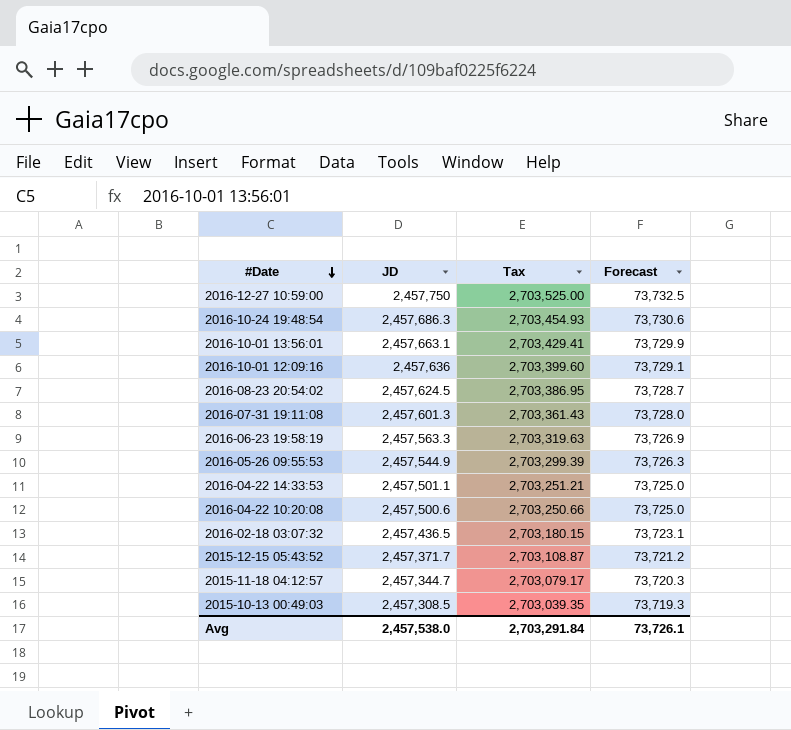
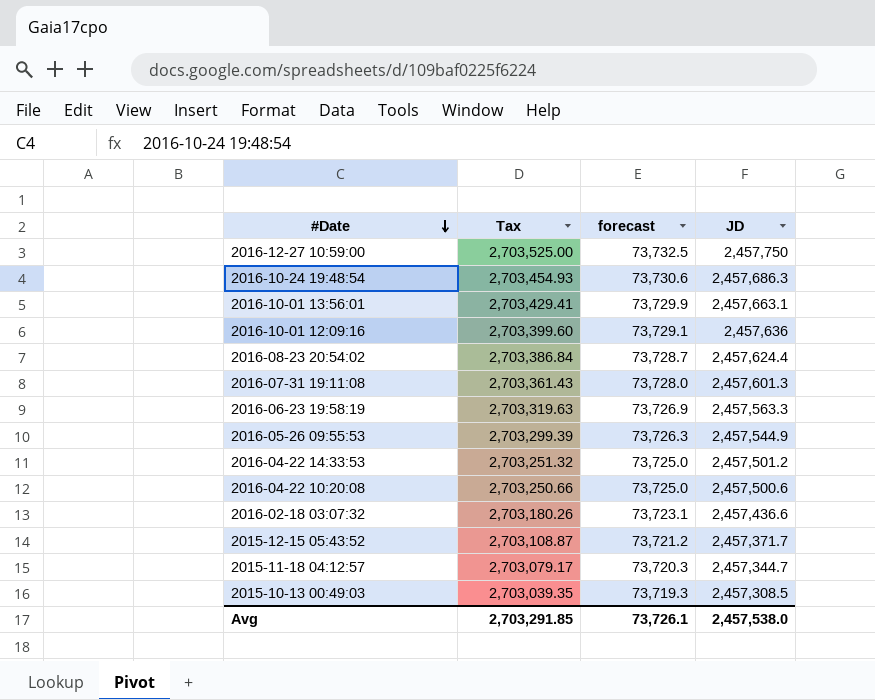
column name: Forecast -> forecast
column JD | position: 2 -> 4
2016-08-23 20:54:02 | Tax: 2,703,386.95 -> 2,703,386.84
2016-08-23 20:54:02 | JD: 2,457,624.5 -> 2,457,624.4
2016-04-22 14:33:53 | Tax: 2,703,251.21 -> 2,703,251.32
2016-04-22 14:33:53 | JD: 2,457,501.1 -> 2,457,501.2
2016-02-18 03:07:32 | Tax: 2,703,180.15 -> 2,703,180.26
2016-02-18 03:07:32 | JD: 2,457,436.5 -> 2,457,436.6
Avg | Tax: 2,703,291.84 -> 2,703,291.85

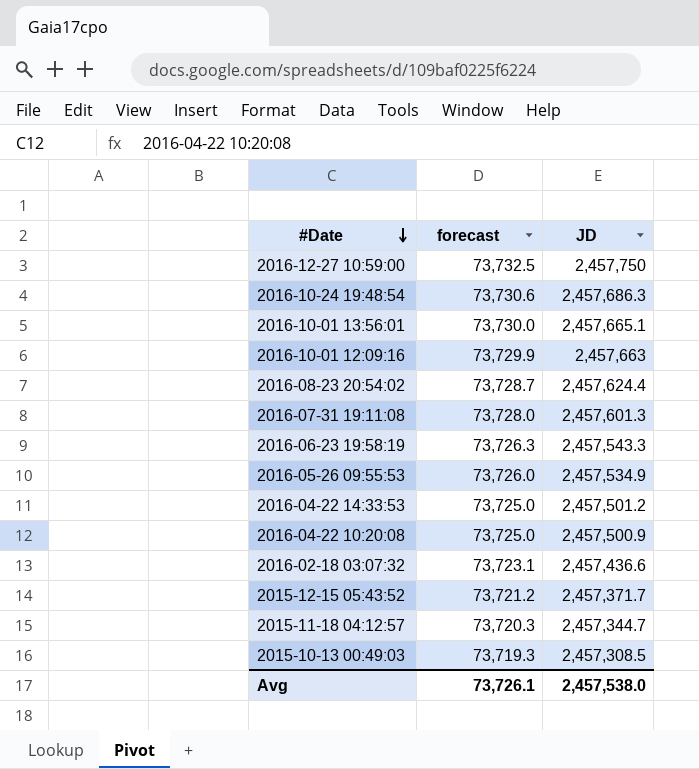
column Tax | formula: [JD] * 1.1 -> none
2016-10-01 13:56:01 | forecast: 73,729.9 -> 73,730.0
2016-10-01 13:56:01 | JD: 2,457,663.1 -> 2,457,665.1
2016-10-01 12:09:16 | forecast: 73,729.1 -> 73,729.9
2016-10-01 12:09:16 | JD: 2,457,636 -> 2,457,663
2016-06-23 19:58:19 | forecast: 73,726.9 -> 73,726.3
2016-06-23 19:58:19 | JD: 2,457,563.3 -> 2,457,543.3
2016-05-26 09:55:53 | forecast: 73,726.3 -> 73,726.0
2016-05-26 09:55:53 | JD: 2,457,544.9 -> 2,457,534.9
2016-04-22 10:20:08 | JD: 2,457,500.6 -> 2,457,500.9

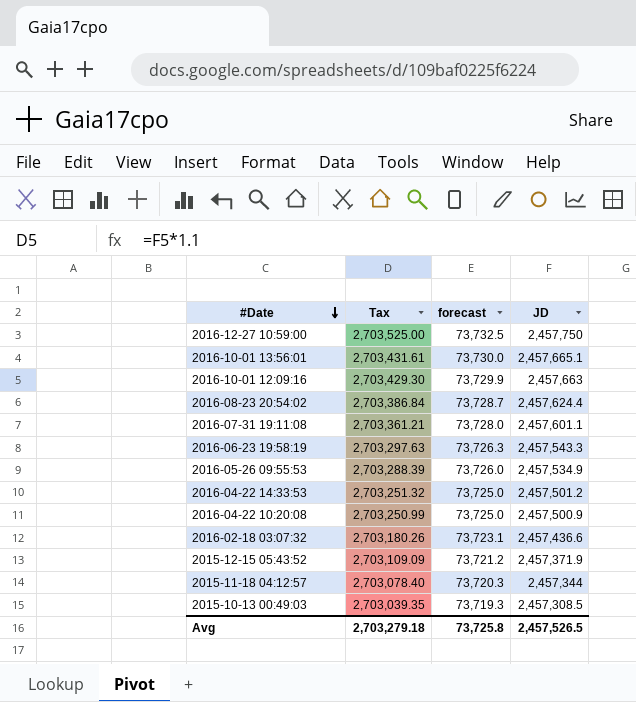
column Tax | formula: none -> [JD] * 1.1
row 2016-10-24 19:48:54: 73,730.6 | 2,457,686.3 -> none
2016-07-31 19:11:08 | JD: 2,457,601.3 -> 2,457,601.1
2015-12-15 05:43:52 | JD: 2,457,371.7 -> 2,457,371.9
2015-11-18 04:12:57 | JD: 2,457,344.7 -> 2,457,344
Avg | forecast: 73,726.1 -> 73,725.8
Avg | JD: 2,457,538.0 -> 2,457,526.5

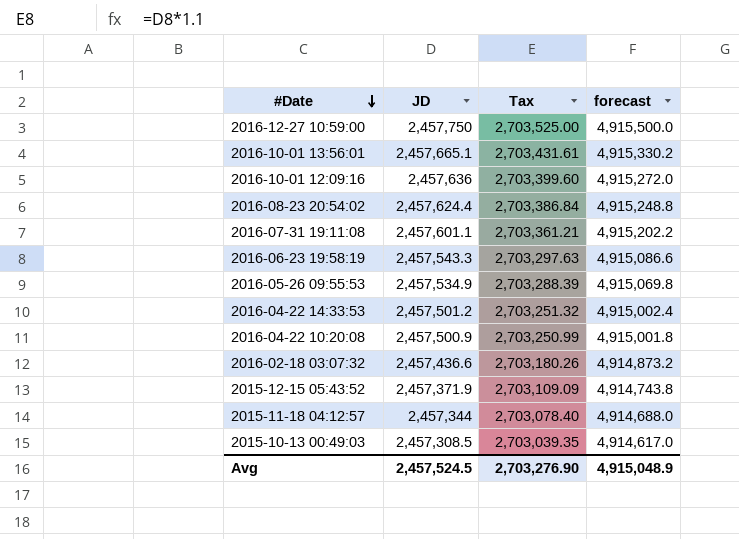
column JD | position: 4 -> 2
column forecast | formula: [JD] * 0.03 -> [JD] * 2
2016-10-01 12:09:16 | JD: 2,457,663 -> 2,457,636
2016-10-01 12:09:16 | Tax: 2,703,429.30 -> 2,703,399.60
Avg | JD: 2,457,526.5 -> 2,457,524.5
Avg | Tax: 2,703,279.18 -> 2,703,276.90
Avg | forecast: 73,725.8 -> 4,915,048.9

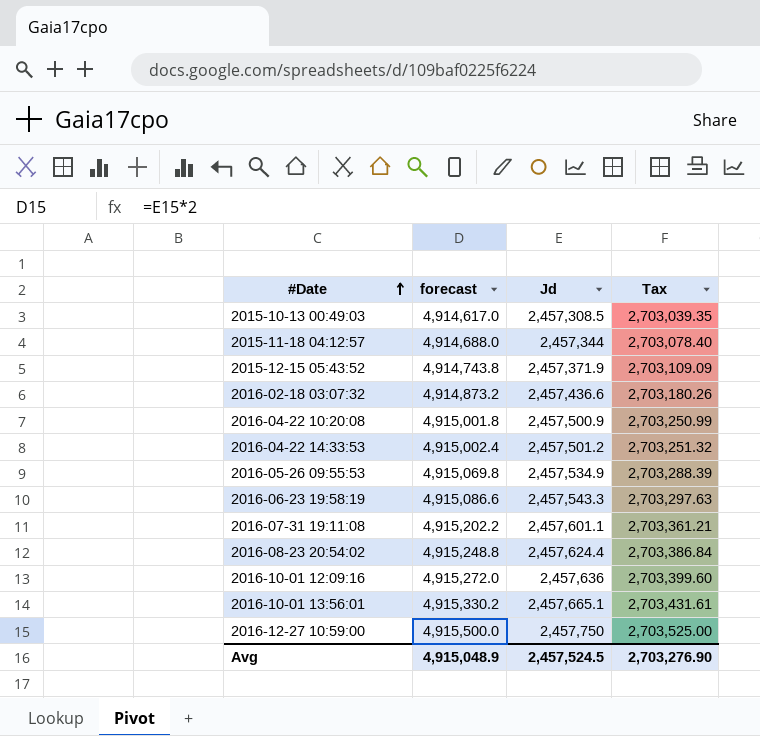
row order: #Date descending -> #Date ascending
column forecast | position: 4 -> 2
column name: JD -> Jd

